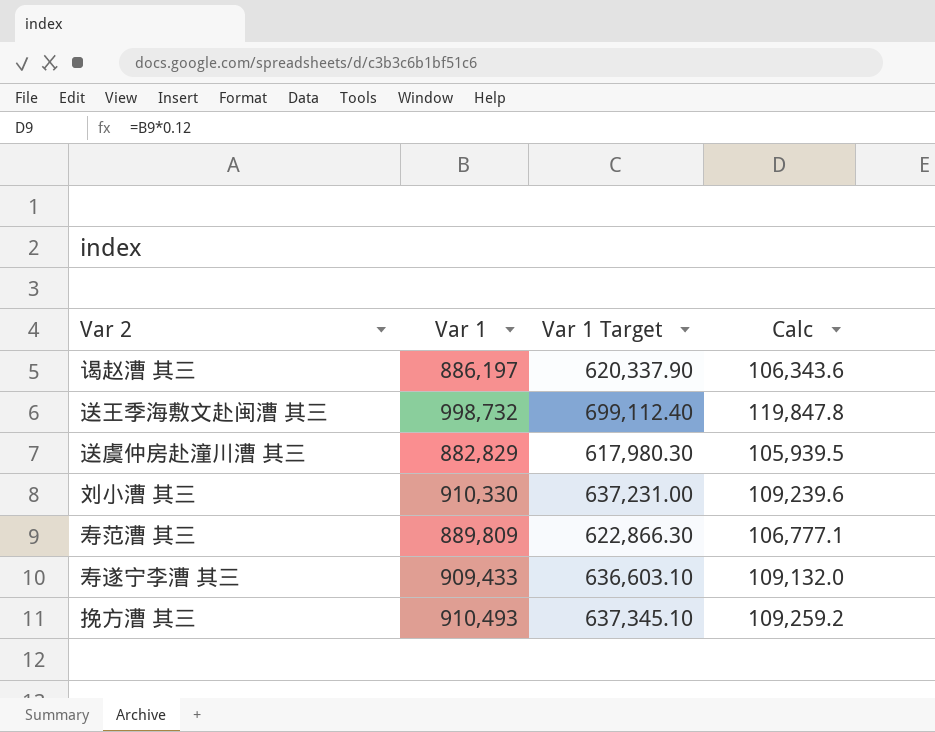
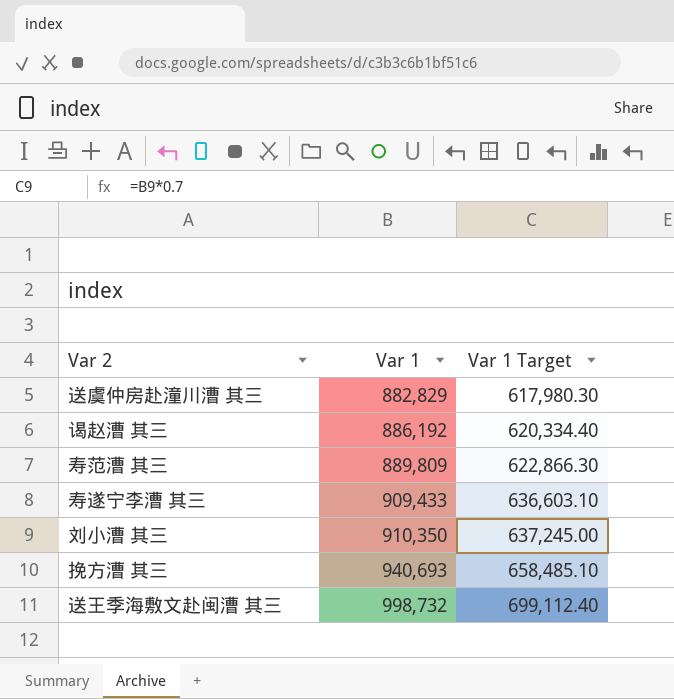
row order: none -> Var 1 ascending
column Calc | formula: [Var 1] * 0.12 -> none
谒赵漕 其三 | Var 1: 886,197 -> 886,192
谒赵漕 其三 | Var 1 Target: 620,337.90 -> 620,334.40
刘小漕 其三 | Var 1: 910,330 -> 910,350
刘小漕 其三 | Var 1 Target: 637,231.00 -> 637,245.00
挽方漕 其三 | Var 1: 910,493 -> 940,693
挽方漕 其三 | Var 1 Target: 637,345.10 -> 658,485.10

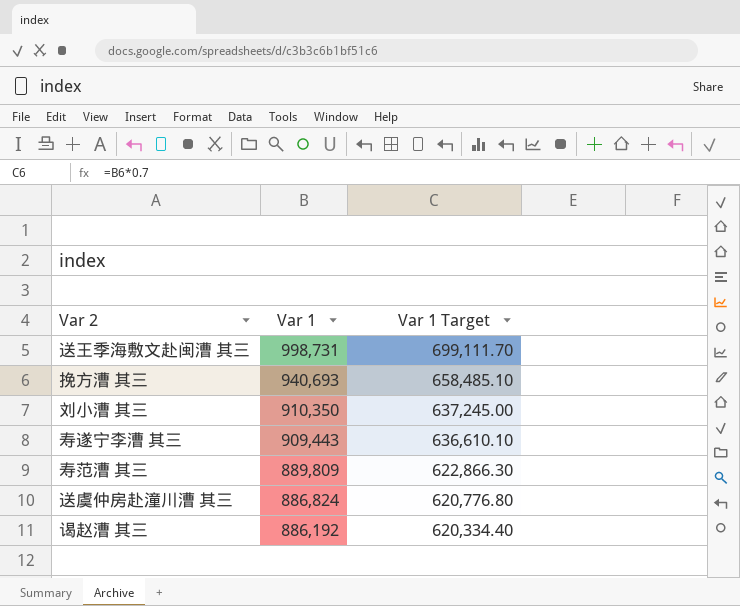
row order: Var 1 ascending -> Var 1 descending
送王季海敷文赴闽漕 其三 | Var 1: 998,732 -> 998,731
送王季海敷文赴闽漕 其三 | Var 1 Target: 699,112.40 -> 699,111.70
寿遂宁李漕 其三 | Var 1: 909,433 -> 909,443
寿遂宁李漕 其三 | Var 1 Target: 636,603.10 -> 636,610.10
送虞仲房赴潼川漕 其三 | Var 1: 882,829 -> 886,824
送虞仲房赴潼川漕 其三 | Var 1 Target: 617,980.30 -> 620,776.80

